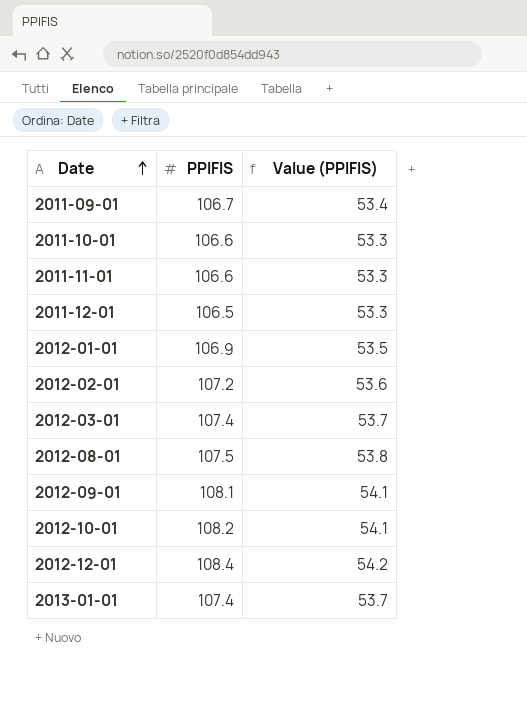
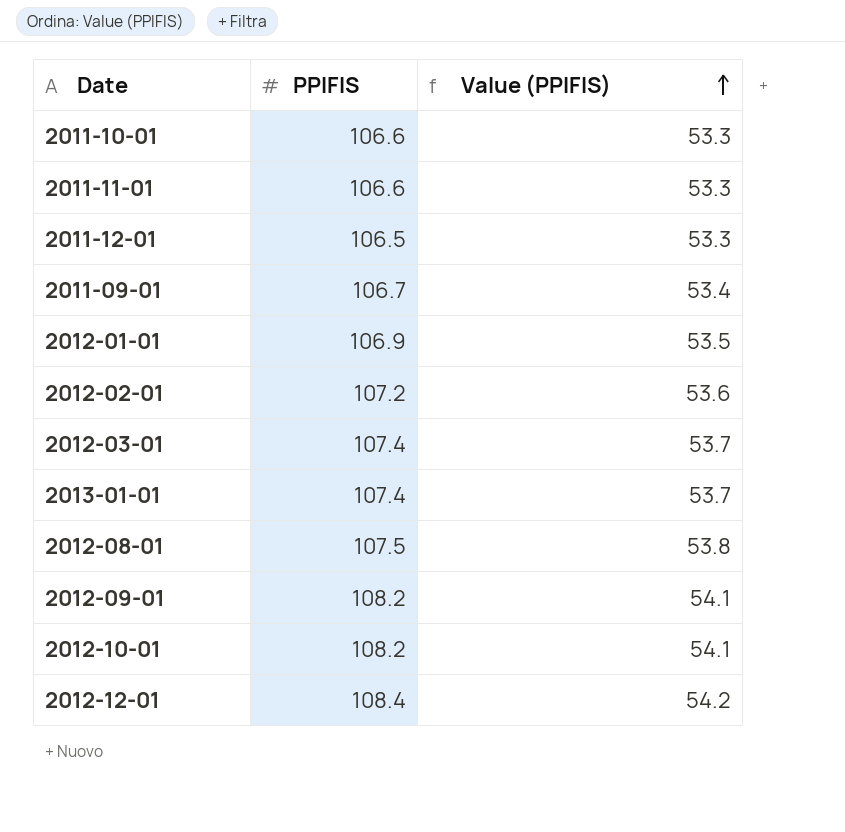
row order: Date ascending -> Value (PPIFIS) ascending
2012-09-01 | PPIFIS: 108.1 -> 108.2

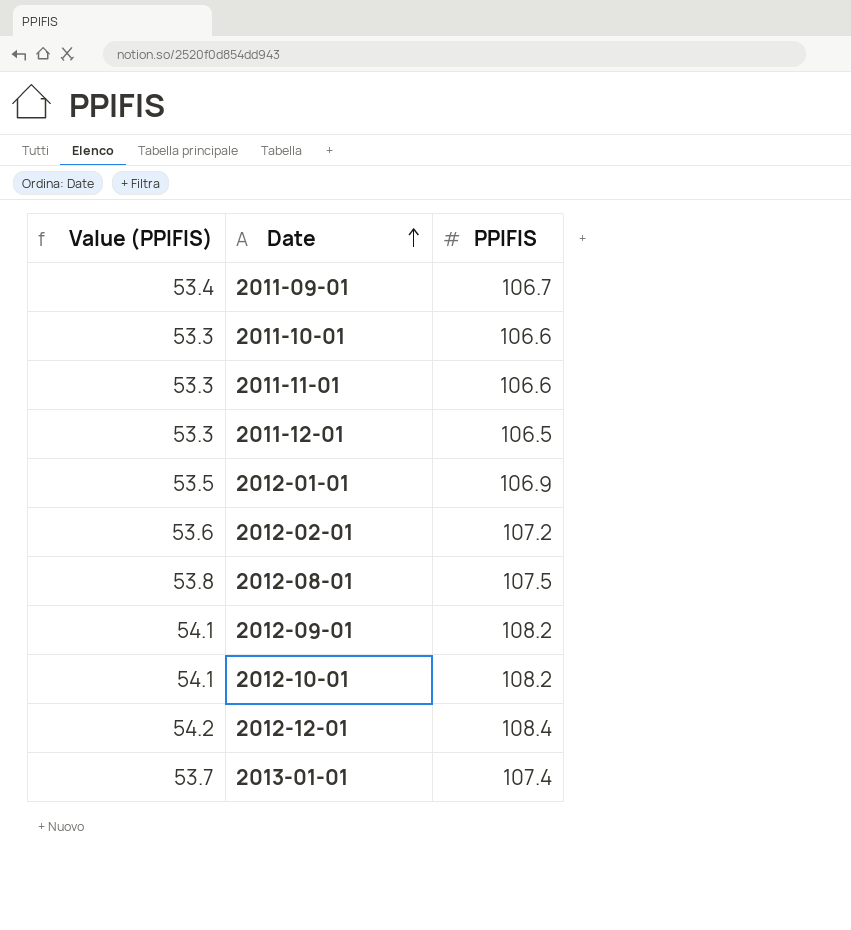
row order: Value (PPIFIS) ascending -> Date ascending
column Value (PPIFIS) | position: 3 -> 1
row 2012-03-01: 107.4 | 53.7 -> none

